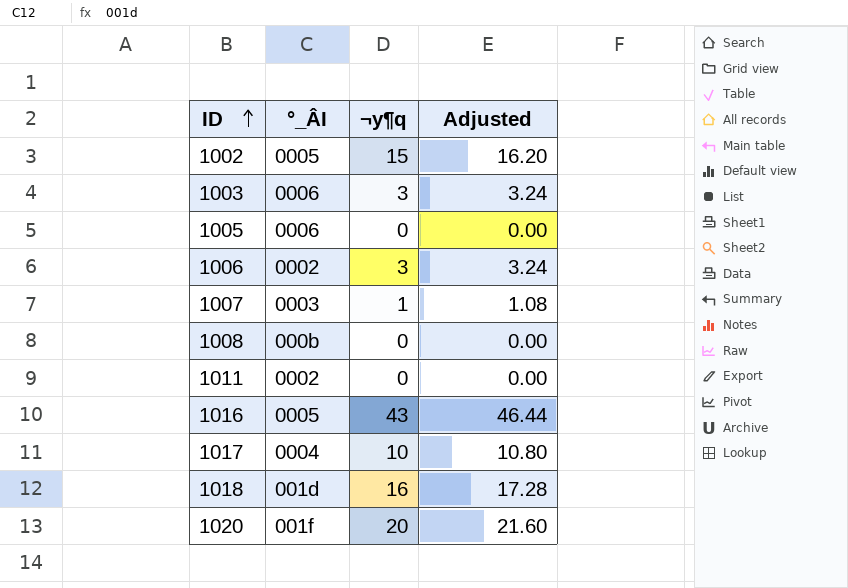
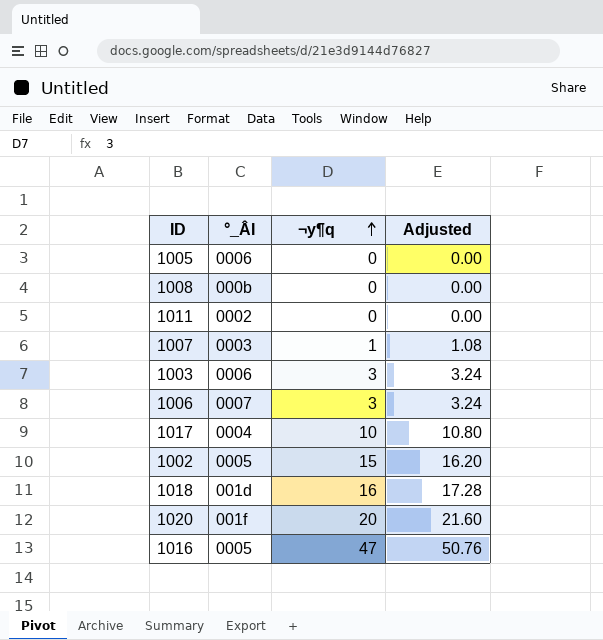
row order: ID ascending -> ¬y¶q ascending
1006 | °_ÂI: 0002 -> 0007
1016 | ¬y¶q: 43 -> 47
1016 | Adjusted: 46.44 -> 50.76

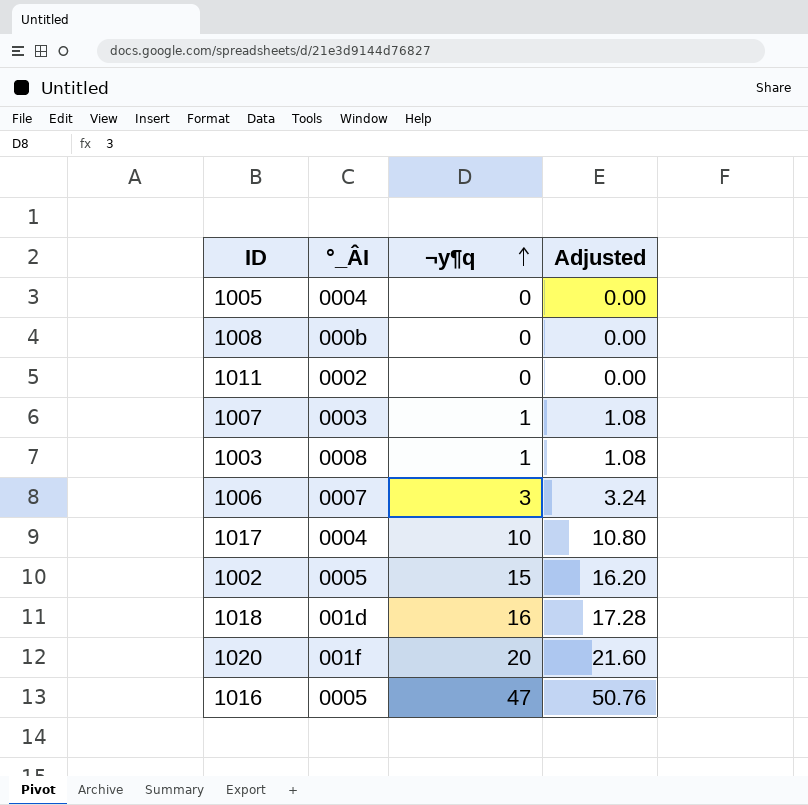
1005 | °_ÂI: 0006 -> 0004
1003 | °_ÂI: 0006 -> 0008
1003 | ¬y¶q: 3 -> 1
1003 | Adjusted: 3.24 -> 1.08

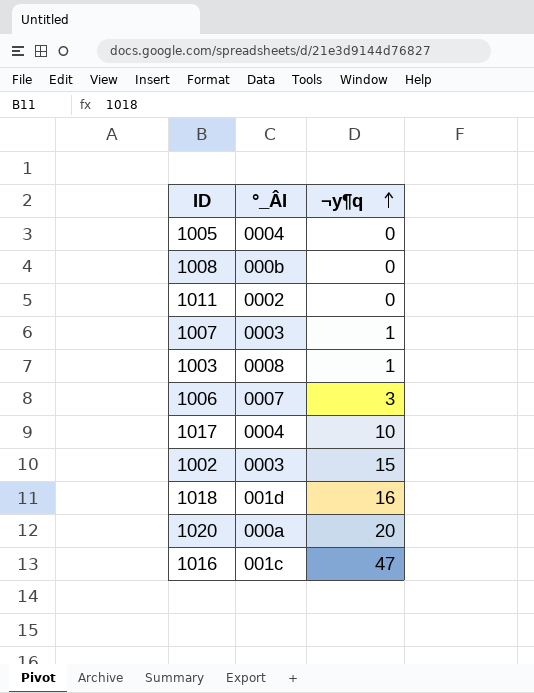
column Adjusted | formula: [¬y¶q] * 1.08 -> none
1002 | °_ÂI: 0005 -> 0003
1020 | °_ÂI: 001f -> 000a
1016 | °_ÂI: 0005 -> 001c

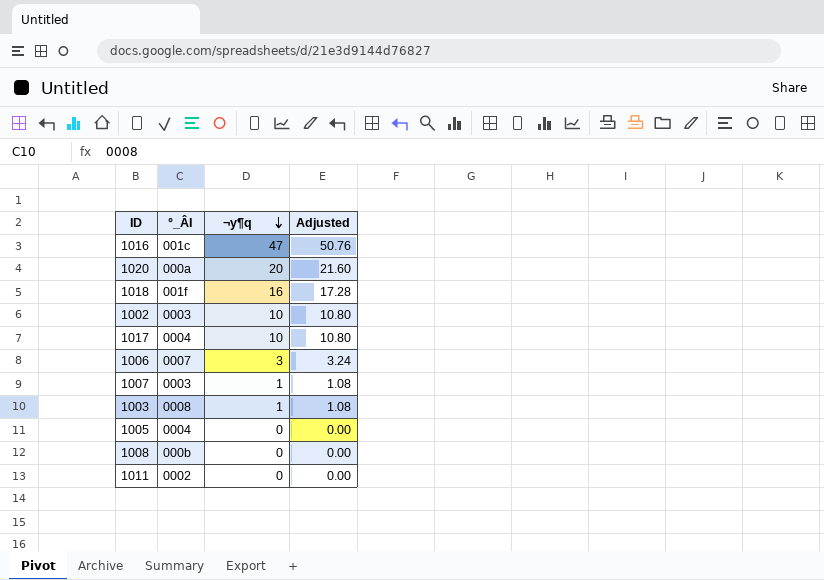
row order: ¬y¶q ascending -> ¬y¶q descending
column Adjusted | formula: none -> [¬y¶q] * 1.08
1018 | °_ÂI: 001d -> 001f
1002 | ¬y¶q: 15 -> 10

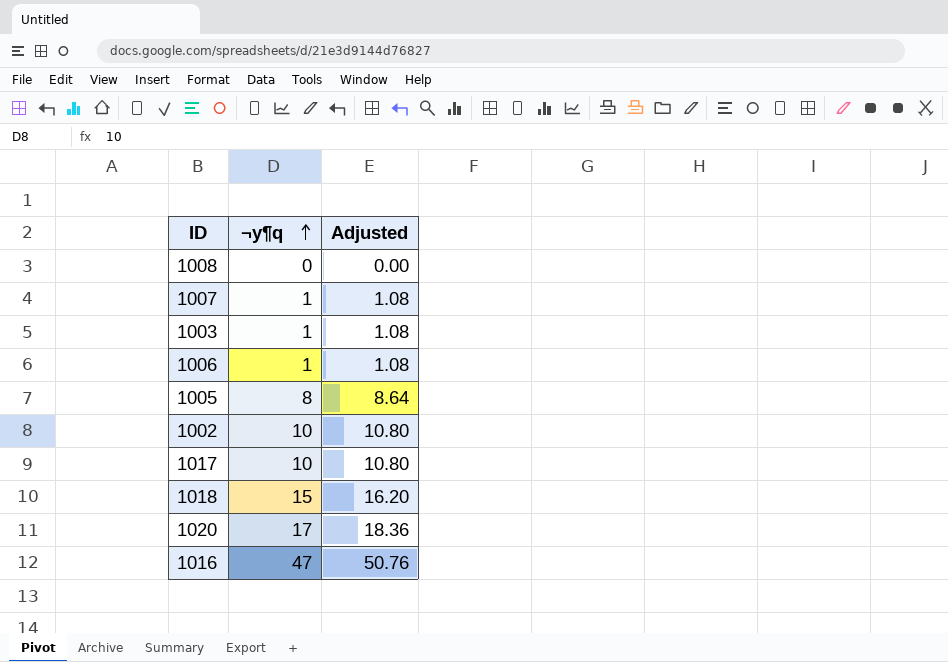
row order: ¬y¶q descending -> ¬y¶q ascending
column °_ÂI | position: 2 -> none
row 1011: 0002 | 0 | 0.00 -> none
1006 | ¬y¶q: 3 -> 1
1006 | Adjusted: 3.24 -> 1.08
1005 | ¬y¶q: 0 -> 8
1005 | Adjusted: 0.00 -> 8.64
1018 | ¬y¶q: 16 -> 15
1018 | Adjusted: 17.28 -> 16.20
1020 | ¬y¶q: 20 -> 17
1020 | Adjusted: 21.60 -> 18.36

